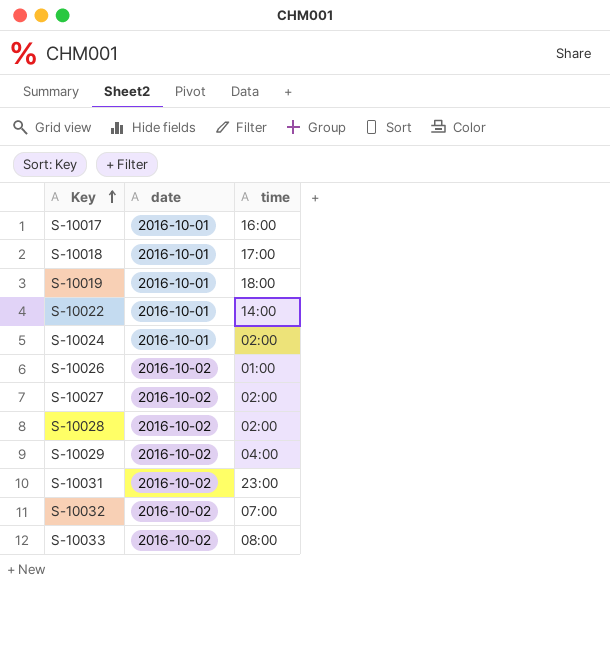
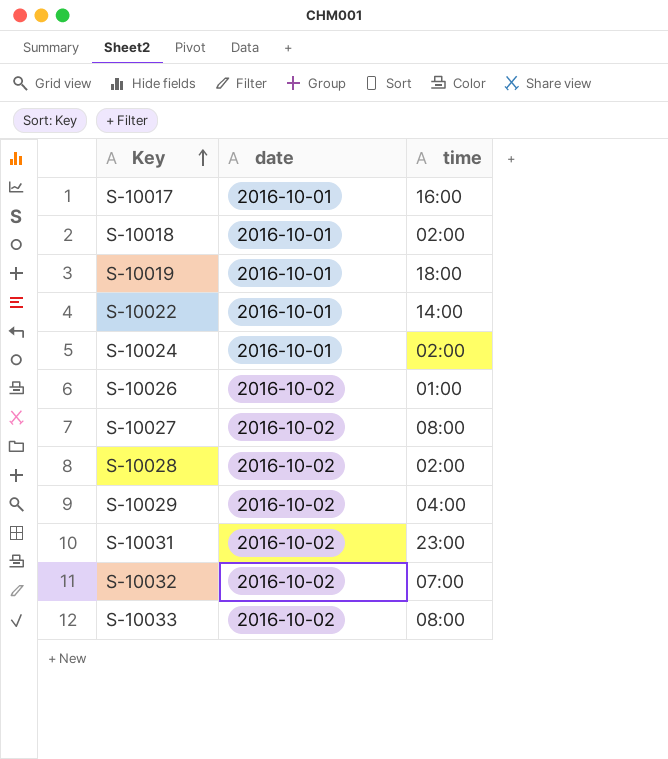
S-10018 | time: 17:00 -> 02:00
S-10027 | time: 02:00 -> 08:00

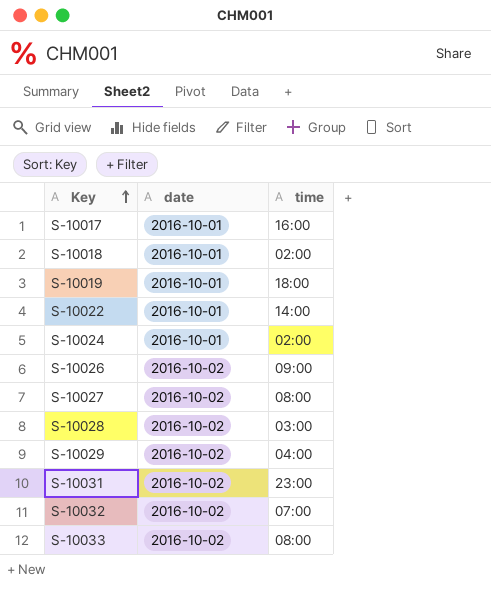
S-10026 | time: 01:00 -> 09:00
S-10028 | time: 02:00 -> 03:00

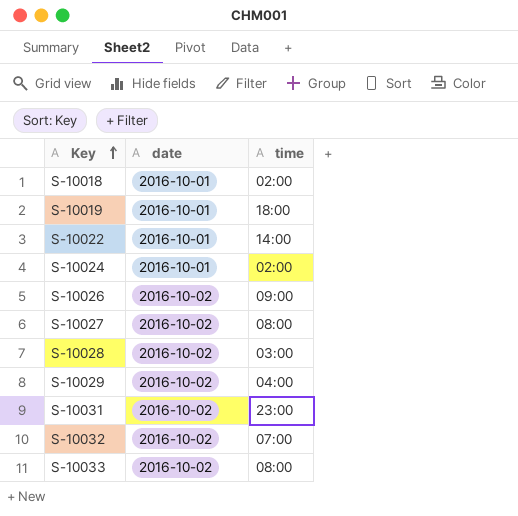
row S-10017: 2016-10-01 | 16:00 -> none

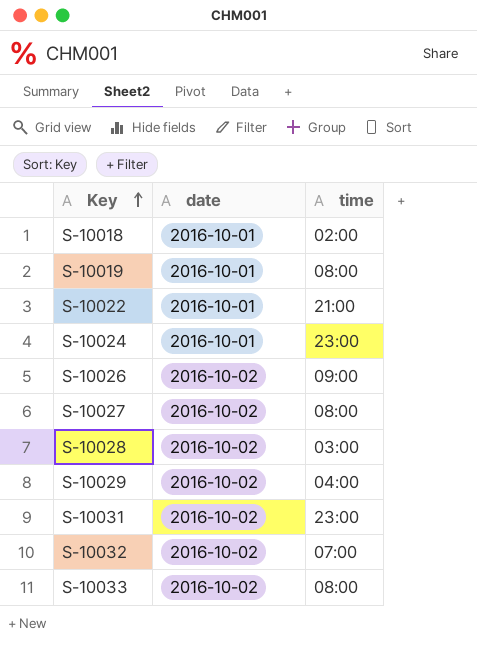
S-10019 | time: 18:00 -> 08:00
S-10022 | time: 14:00 -> 21:00
S-10024 | time: 02:00 -> 23:00

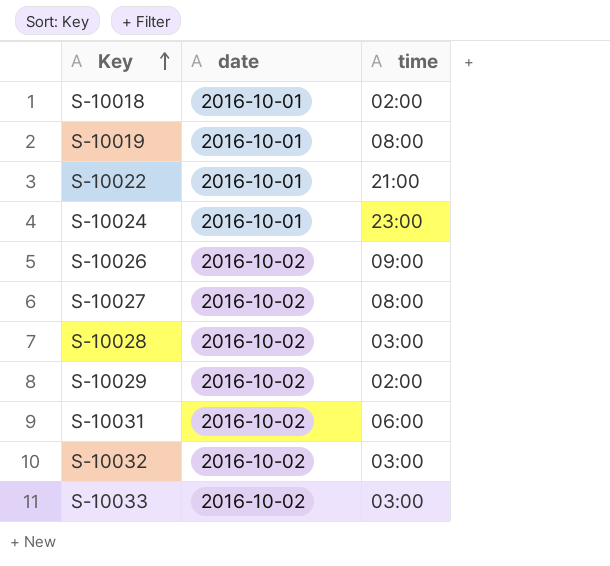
S-10029 | time: 04:00 -> 02:00
S-10031 | time: 23:00 -> 06:00
S-10032 | time: 07:00 -> 03:00
S-10033 | time: 08:00 -> 03:00

